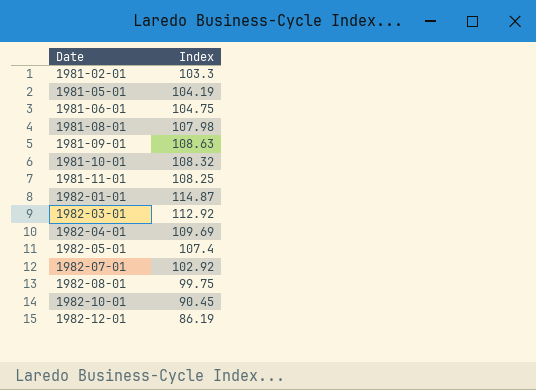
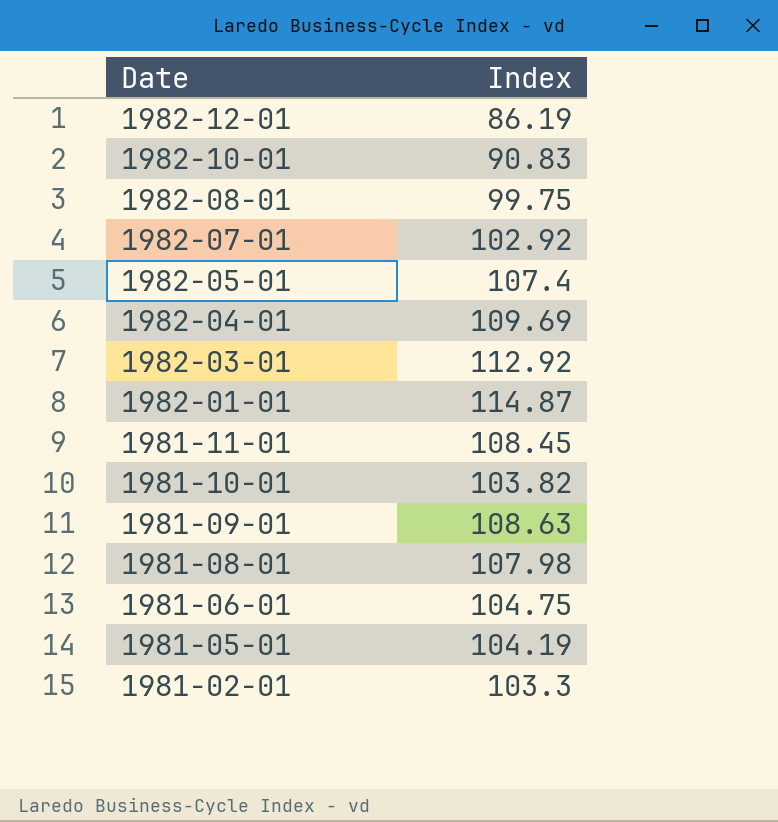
row order: Date ascending -> Date descending
1982-10-01 | Index: 90.45 -> 90.83
1981-11-01 | Index: 108.25 -> 108.45
1981-10-01 | Index: 108.32 -> 103.82

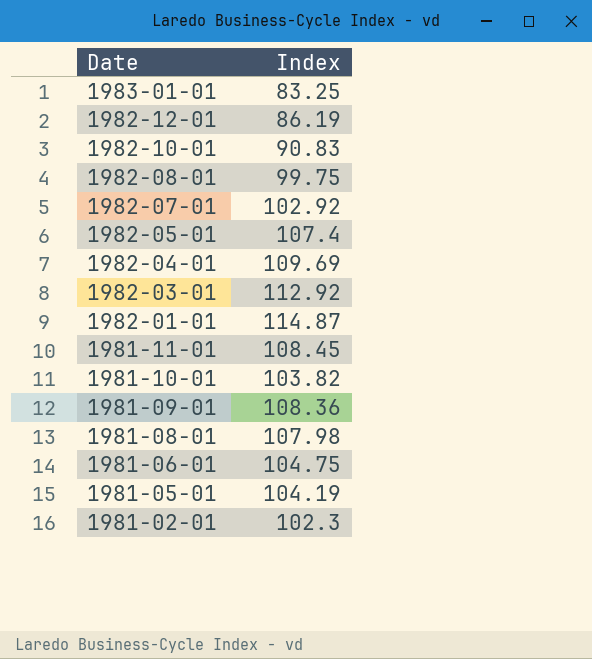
row 1983-01-01: none -> 83.25
1981-09-01 | Index: 108.63 -> 108.36
1981-02-01 | Index: 103.3 -> 102.3

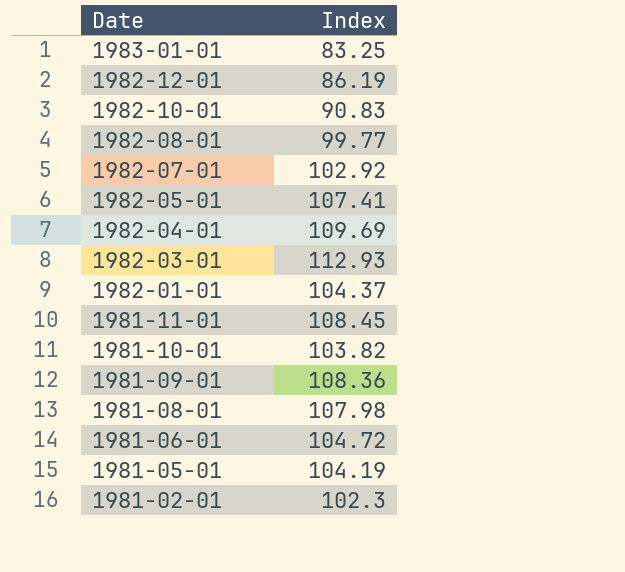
1982-08-01 | Index: 99.75 -> 99.77
1982-05-01 | Index: 107.4 -> 107.41
1982-03-01 | Index: 112.92 -> 112.93
1982-01-01 | Index: 114.87 -> 104.37
1981-06-01 | Index: 104.75 -> 104.72

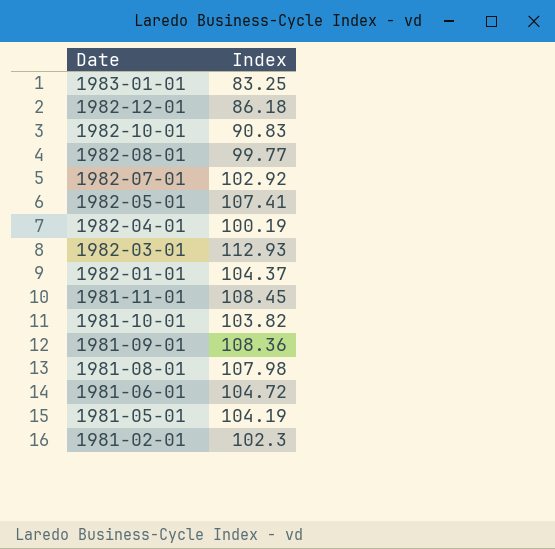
1982-12-01 | Index: 86.19 -> 86.18
1982-04-01 | Index: 109.69 -> 100.19

